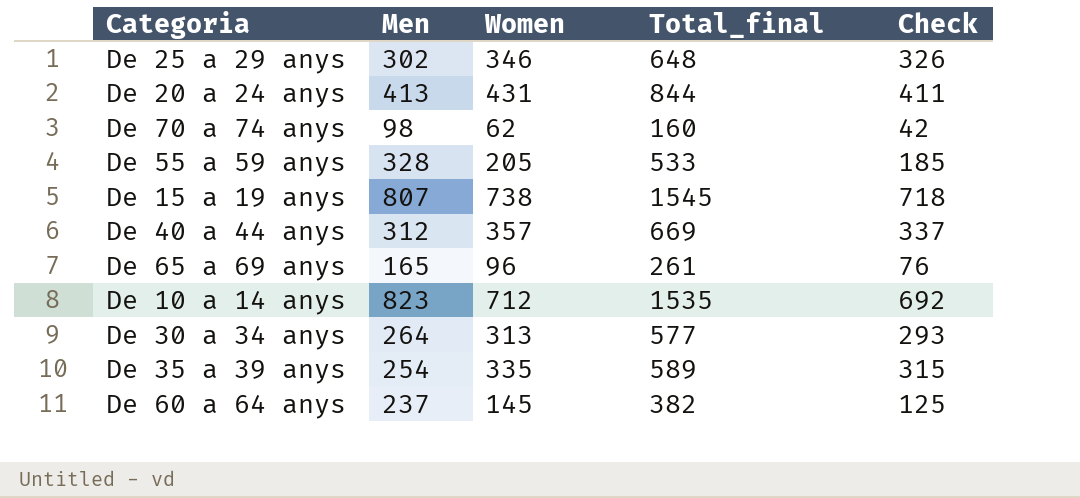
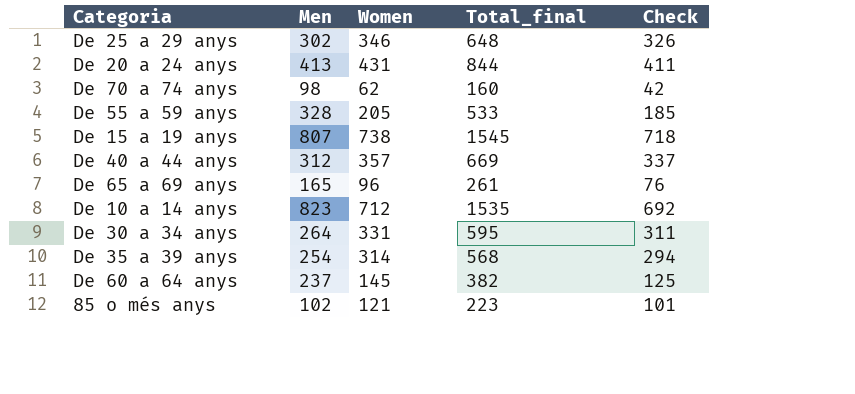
De 30 a 34 anys | Women: 313 -> 331
De 30 a 34 anys | Total_final: 577 -> 595
De 30 a 34 anys | Check: 293 -> 311
De 35 a 39 anys | Women: 335 -> 314
De 35 a 39 anys | Total_final: 589 -> 568
De 35 a 39 anys | Check: 315 -> 294
row 85 o més anys: none -> 102 | 121 | 223 | 101

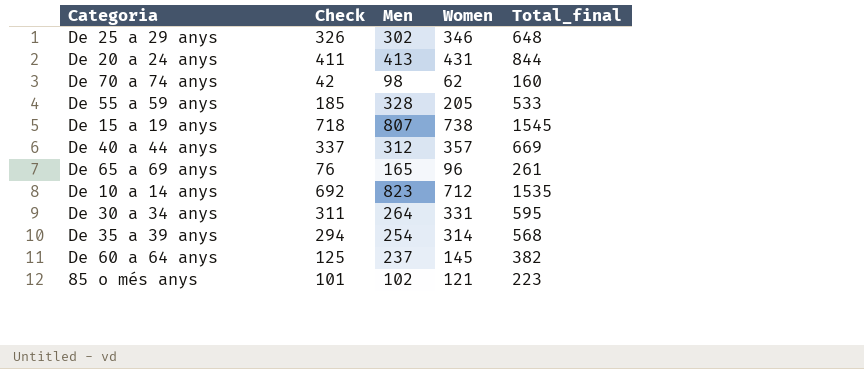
column Check | position: 5 -> 2

